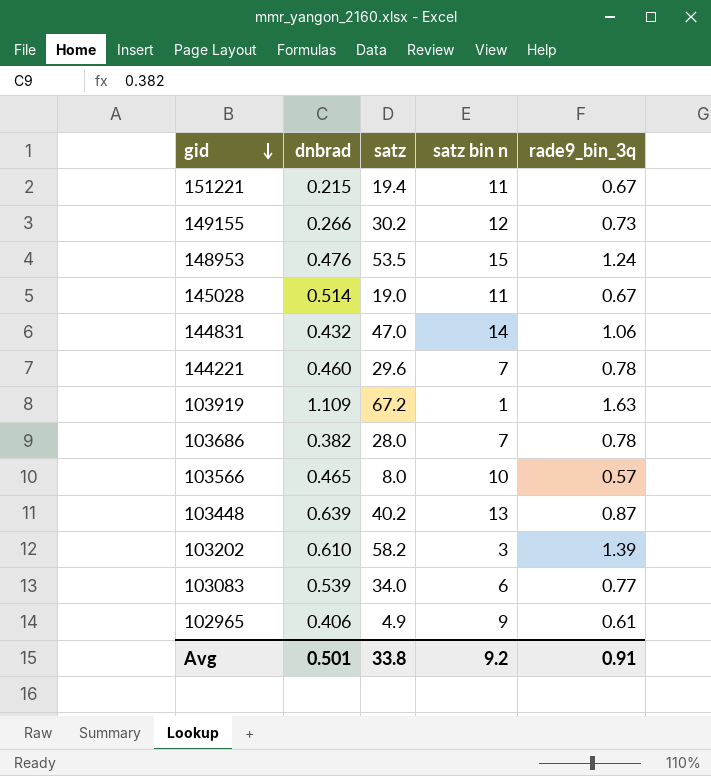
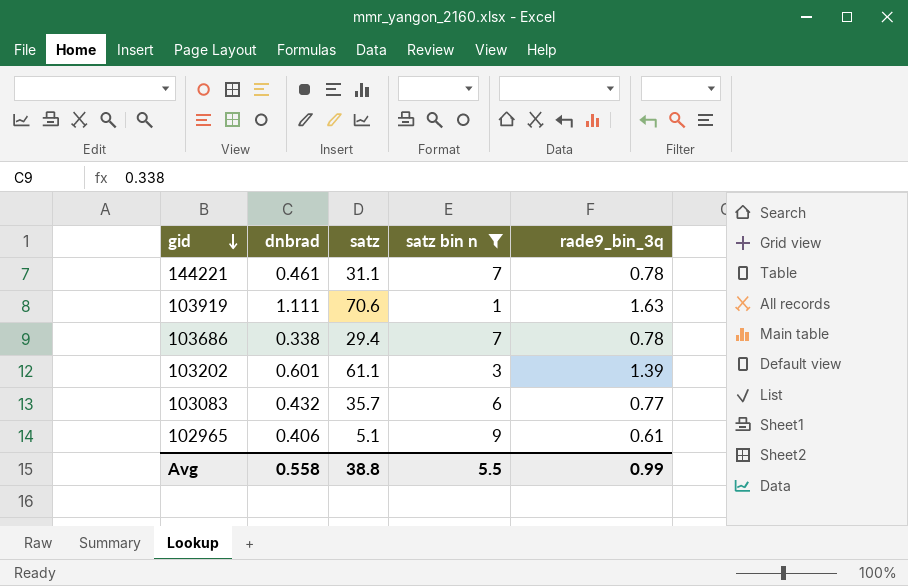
filter: none -> satz bin n <= 9
144221 | dnbrad: 0.460 -> 0.461
144221 | satz: 29.6 -> 31.1
103919 | dnbrad: 1.109 -> 1.111
103919 | satz: 67.2 -> 70.6
103686 | dnbrad: 0.382 -> 0.338
103686 | satz: 28.0 -> 29.4
103202 | dnbrad: 0.610 -> 0.601
103202 | satz: 58.2 -> 61.1
103083 | dnbrad: 0.539 -> 0.432
103083 | satz: 34.0 -> 35.7
102965 | satz: 4.9 -> 5.1
Avg | dnbrad: 0.501 -> 0.558
Avg | satz: 33.8 -> 38.8
Avg | satz bin n: 9.2 -> 5.5
Avg | rade9_bin_3q: 0.91 -> 0.99

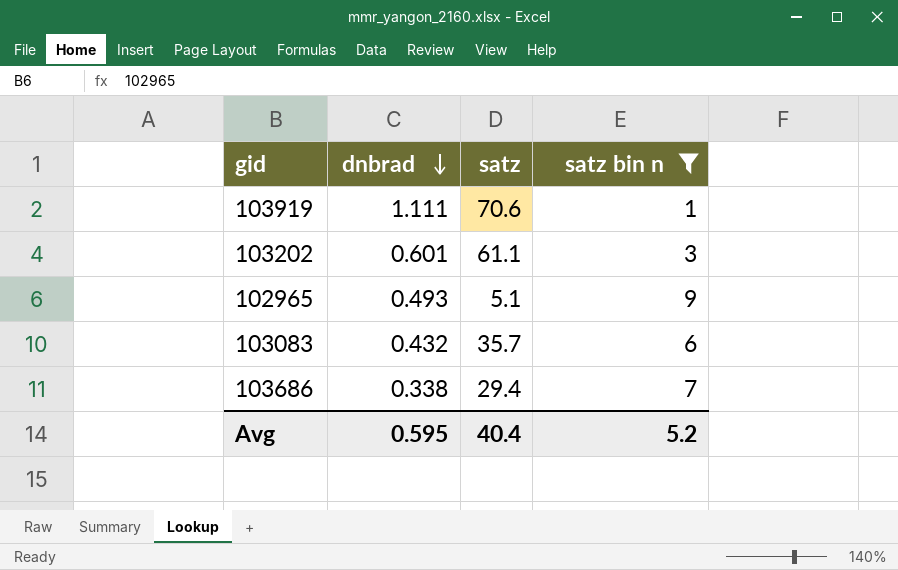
row order: gid descending -> dnbrad descending
column rade9_bin_3q | position: 5 -> none
row 144221: 0.461 | 31.1 | 7 | 0.78 -> none
102965 | dnbrad: 0.406 -> 0.493
Avg | dnbrad: 0.558 -> 0.595
Avg | satz: 38.8 -> 40.4
Avg | satz bin n: 5.5 -> 5.2

